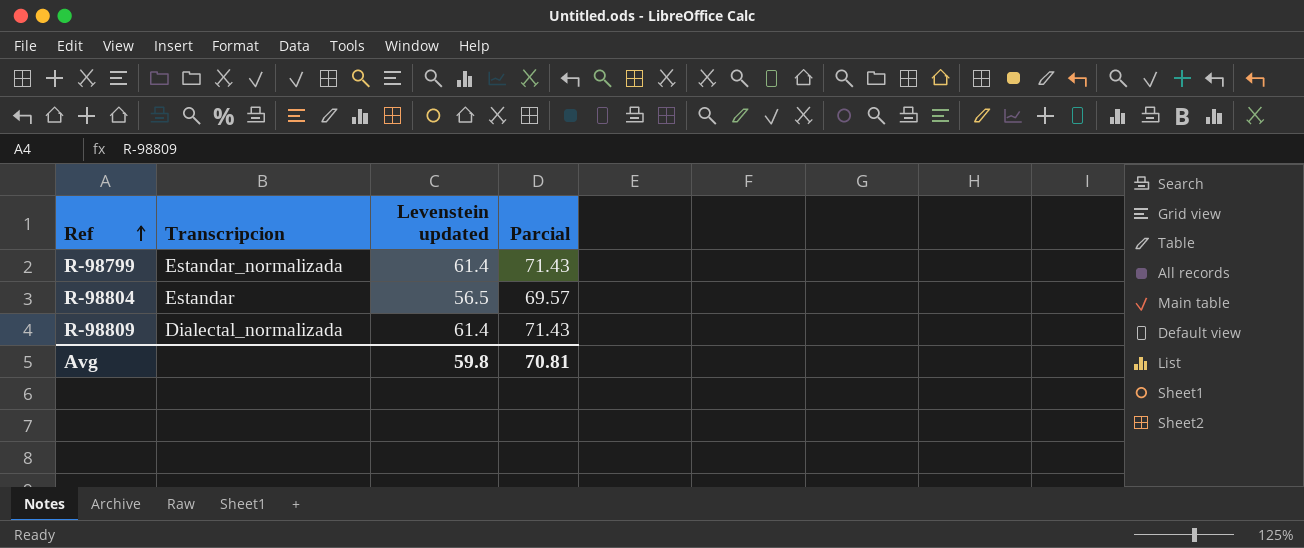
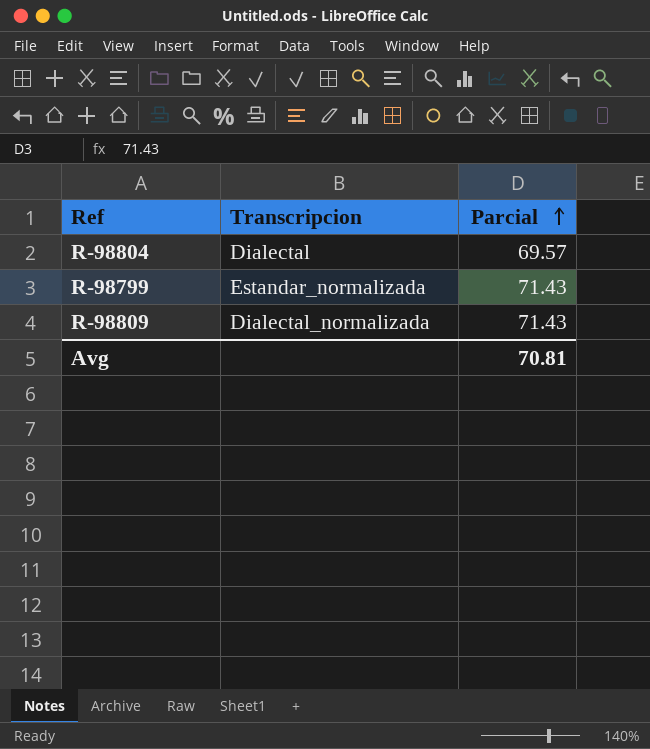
row order: Ref ascending -> Parcial ascending
column Levenstein updated | position: 3 -> none
R-98804 | Transcripcion: Estandar -> Dialectal

